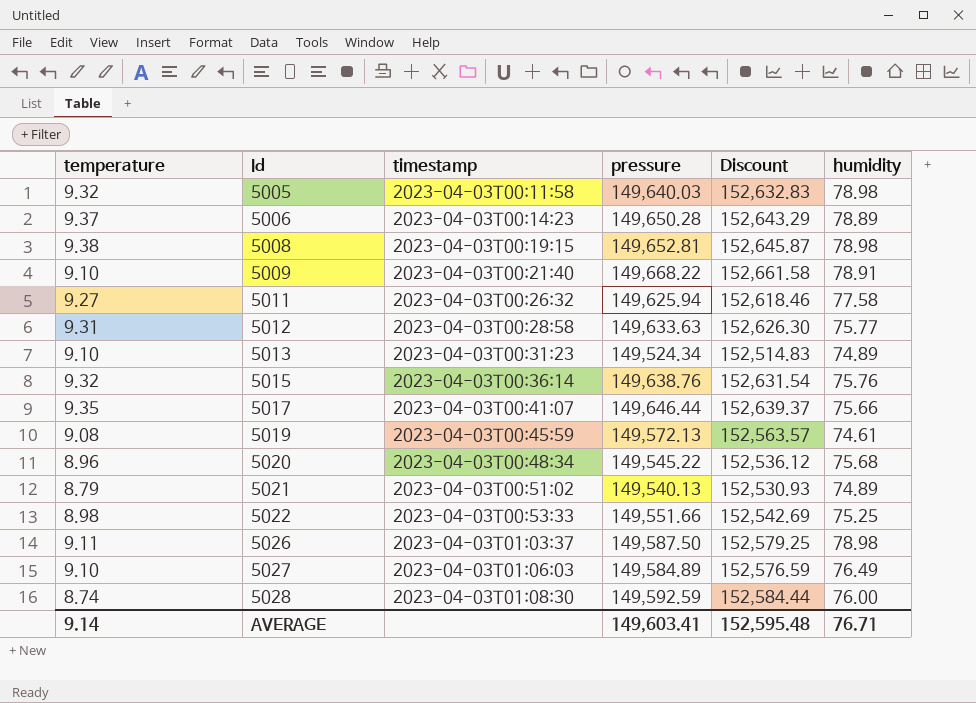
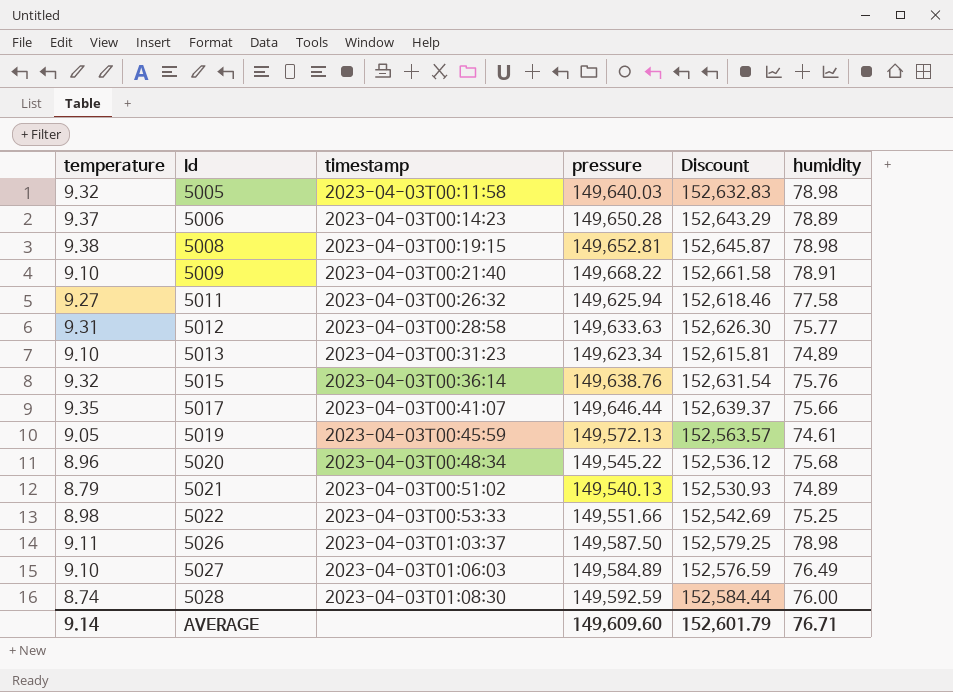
5013 | pressure: 149,524.34 -> 149,623.34
5013 | Discount: 152,514.83 -> 152,615.81
5019 | temperature: 9.08 -> 9.05
AVERAGE | pressure: 149,603.41 -> 149,609.60
AVERAGE | Discount: 152,595.48 -> 152,601.79

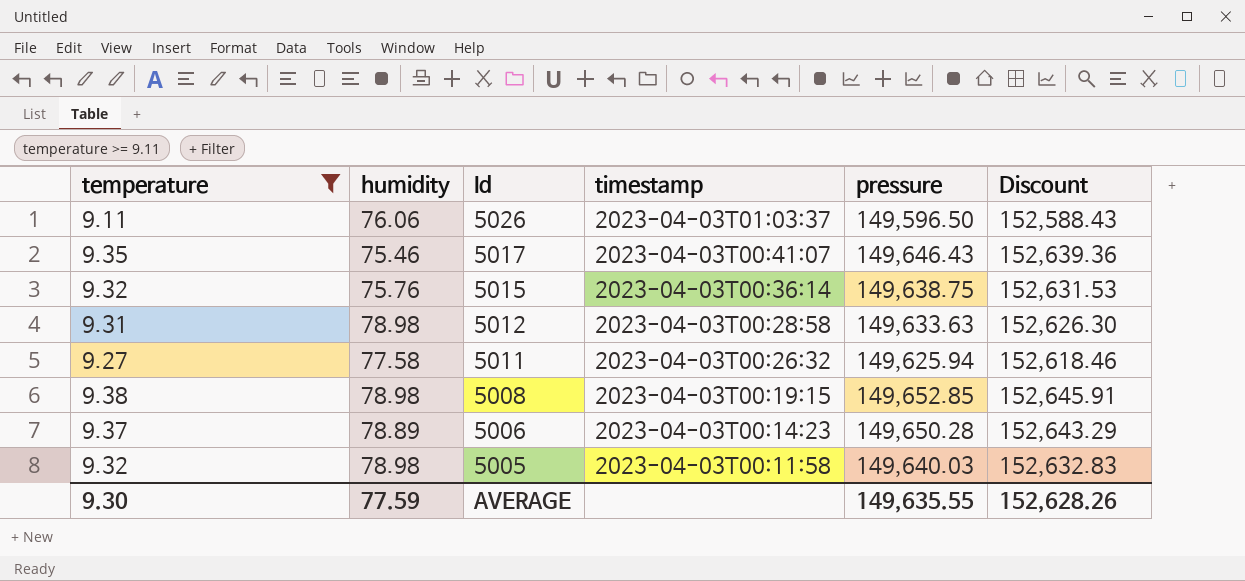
filter: none -> temperature >= 9.11
row order: Id ascending -> Id descending
column humidity | position: 6 -> 2
5026 | humidity: 78.98 -> 76.06
5026 | pressure: 149,587.50 -> 149,596.50
5026 | Discount: 152,579.25 -> 152,588.43
5017 | humidity: 75.66 -> 75.46
5017 | pressure: 149,646.44 -> 149,646.43
5017 | Discount: 152,639.37 -> 152,639.36
5015 | pressure: 149,638.76 -> 149,638.75
5015 | Discount: 152,631.54 -> 152,631.53
5012 | humidity: 75.77 -> 78.98
5008 | pressure: 149,652.81 -> 149,652.85
5008 | Discount: 152,645.87 -> 152,645.91
AVERAGE | temperature: 9.14 -> 9.30
AVERAGE | humidity: 76.71 -> 77.59
AVERAGE | pressure: 149,609.60 -> 149,635.55
AVERAGE | Discount: 152,601.79 -> 152,628.26

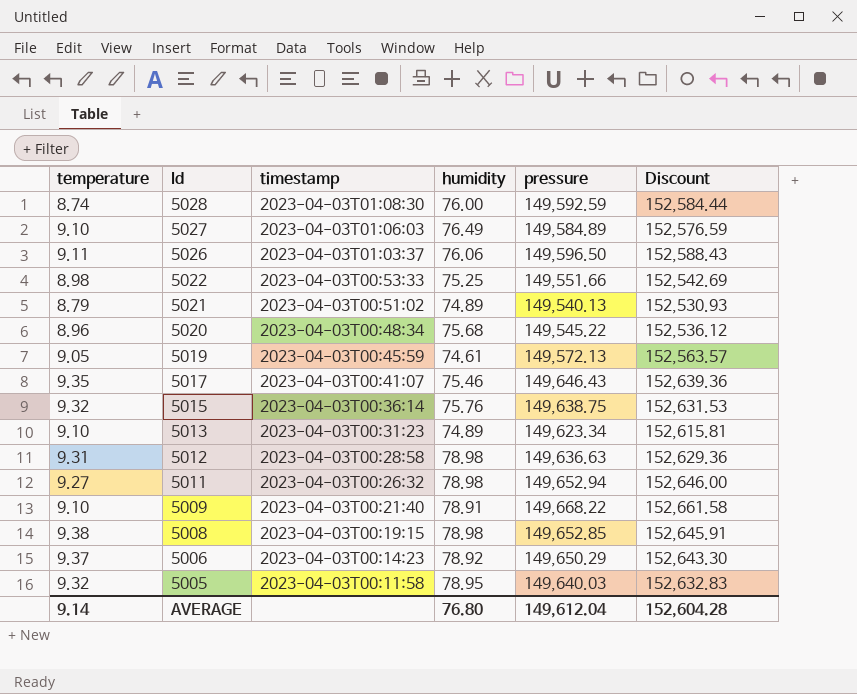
filter: temperature >= 9.11 -> none
column humidity | position: 2 -> 4
5012 | pressure: 149,633.63 -> 149,636.63
5012 | Discount: 152,626.30 -> 152,629.36
5011 | humidity: 77.58 -> 78.98
5011 | pressure: 149,625.94 -> 149,652.94
5011 | Discount: 152,618.46 -> 152,646.00
5006 | humidity: 78.89 -> 78.92
5006 | pressure: 149,650.28 -> 149,650.29
5006 | Discount: 152,643.29 -> 152,643.30
5005 | humidity: 78.98 -> 78.95
AVERAGE | temperature: 9.30 -> 9.14
AVERAGE | humidity: 77.59 -> 76.80
AVERAGE | pressure: 149,635.55 -> 149,612.04
AVERAGE | Discount: 152,628.26 -> 152,604.28

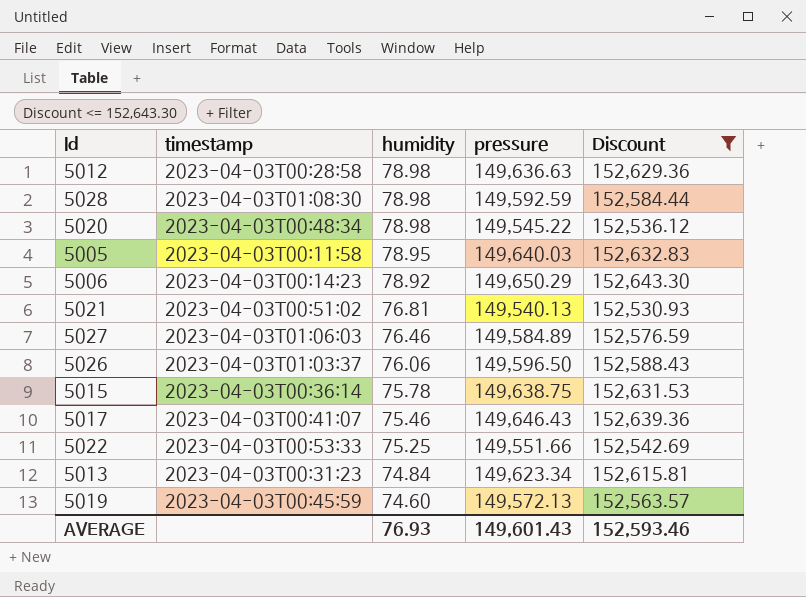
filter: none -> Discount <= 152,643.30
row order: Id descending -> humidity descending
column temperature | position: 1 -> none
5028 | humidity: 76.00 -> 78.98
5020 | humidity: 75.68 -> 78.98
5021 | humidity: 74.89 -> 76.81
5027 | humidity: 76.49 -> 76.46
5015 | humidity: 75.76 -> 75.78
5013 | humidity: 74.89 -> 74.84
5019 | humidity: 74.61 -> 74.60
AVERAGE | humidity: 76.80 -> 76.93
AVERAGE | pressure: 149,612.04 -> 149,601.43
AVERAGE | Discount: 152,604.28 -> 152,593.46

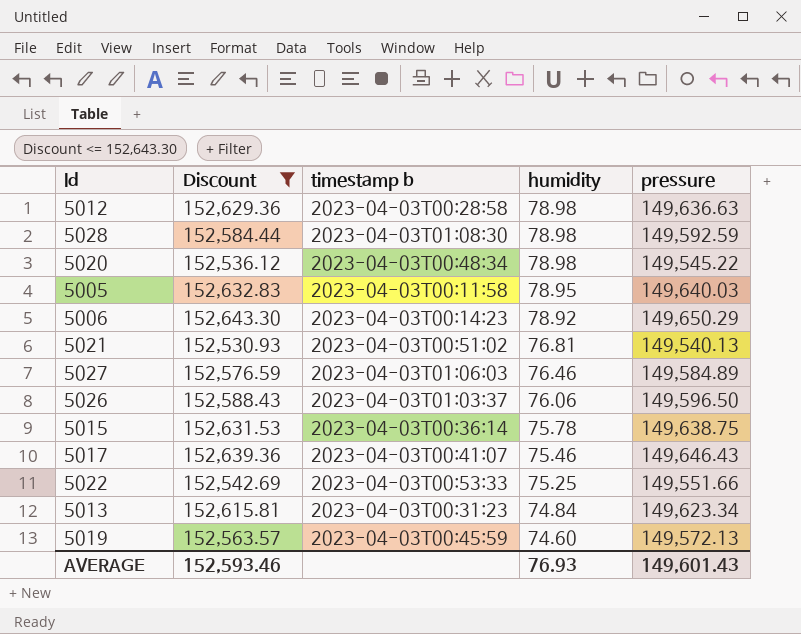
column Discount | position: 5 -> 2
column name: timestamp -> timestamp b

